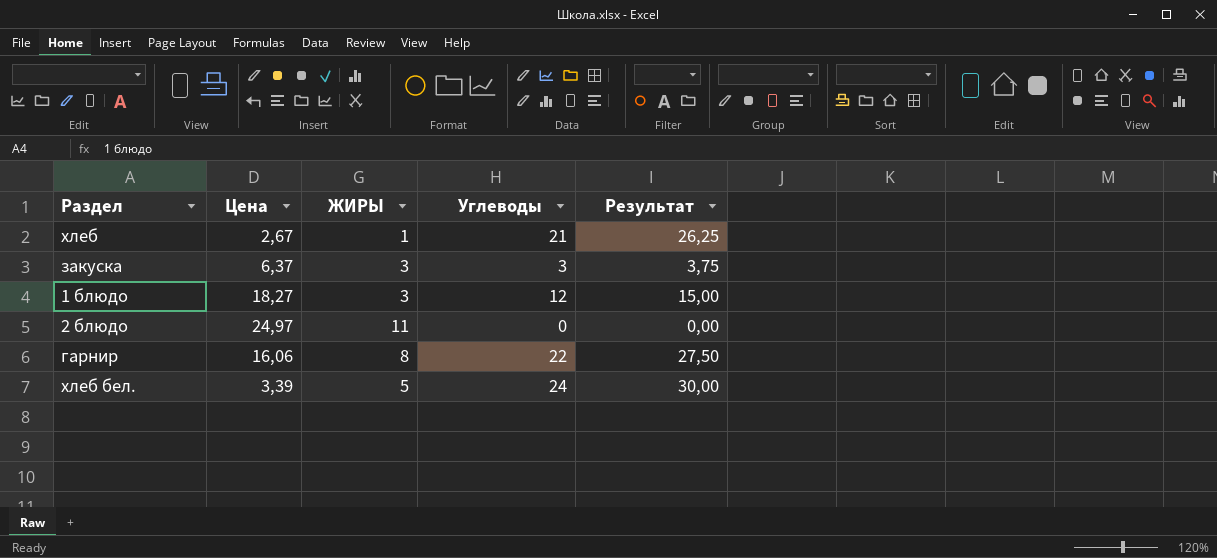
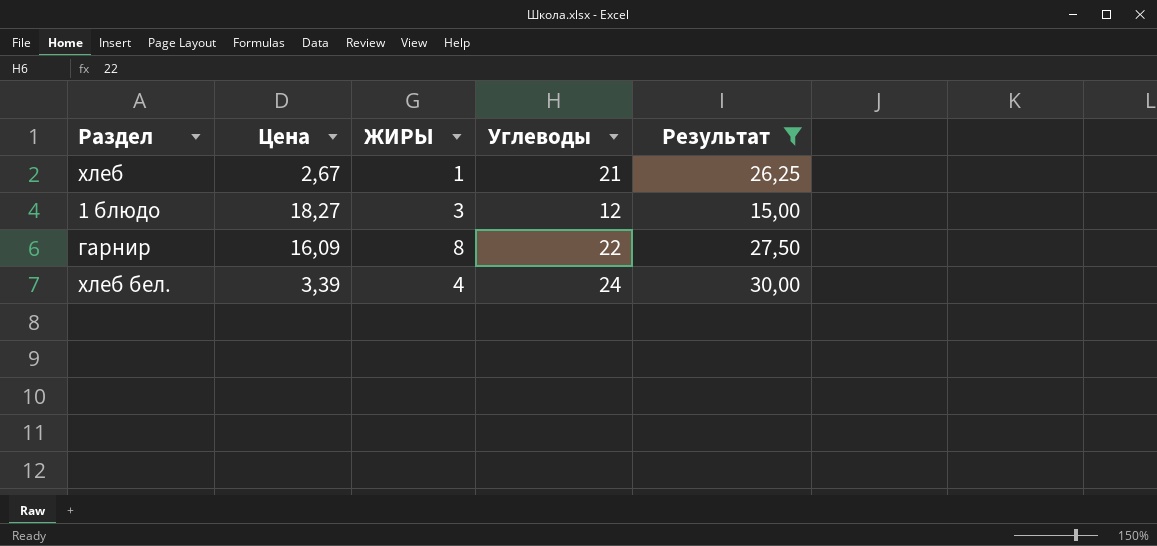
filter: none -> Результат >= 15,00
гарнир | Цена: 16,06 -> 16,09
хлеб бел. | ЖИРЫ: 5 -> 4

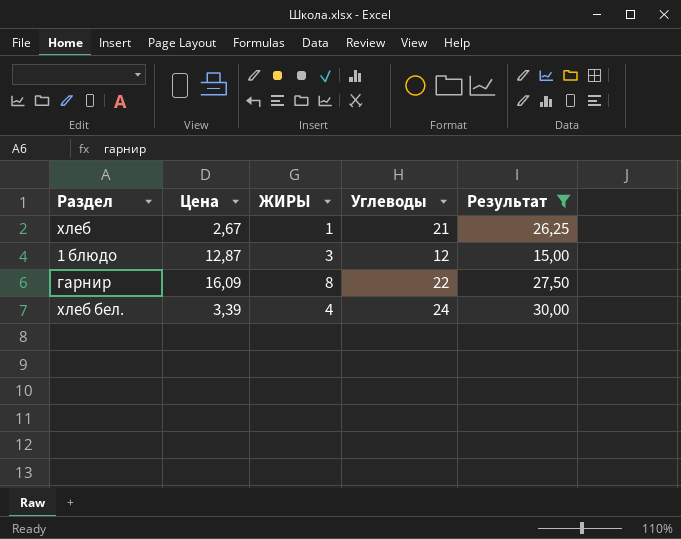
1 блюдо | Цена: 18,27 -> 12,87

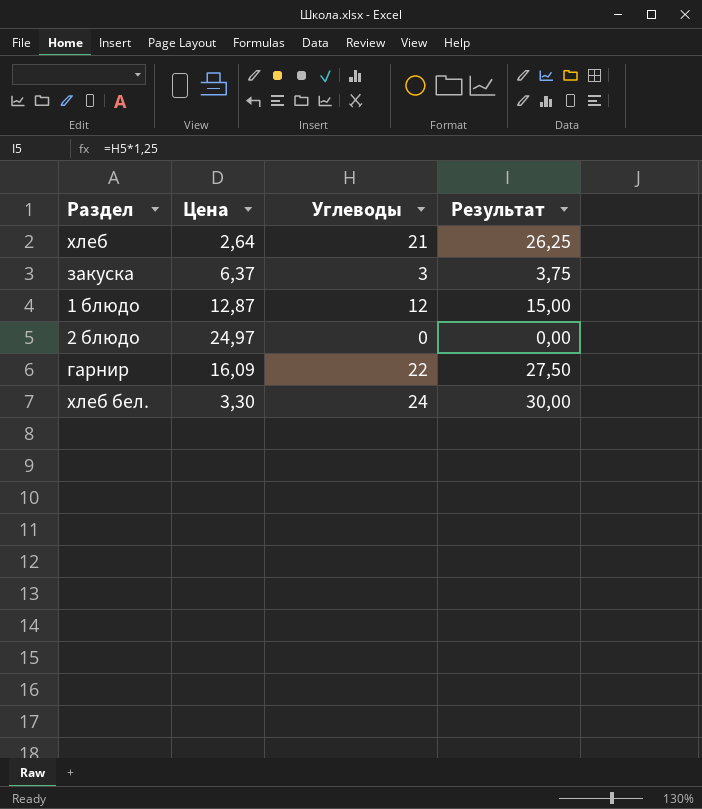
filter: Результат >= 15,00 -> none
column ЖИРЫ | position: 3 -> none
хлеб | Цена: 2,67 -> 2,64
хлеб бел. | Цена: 3,39 -> 3,30

